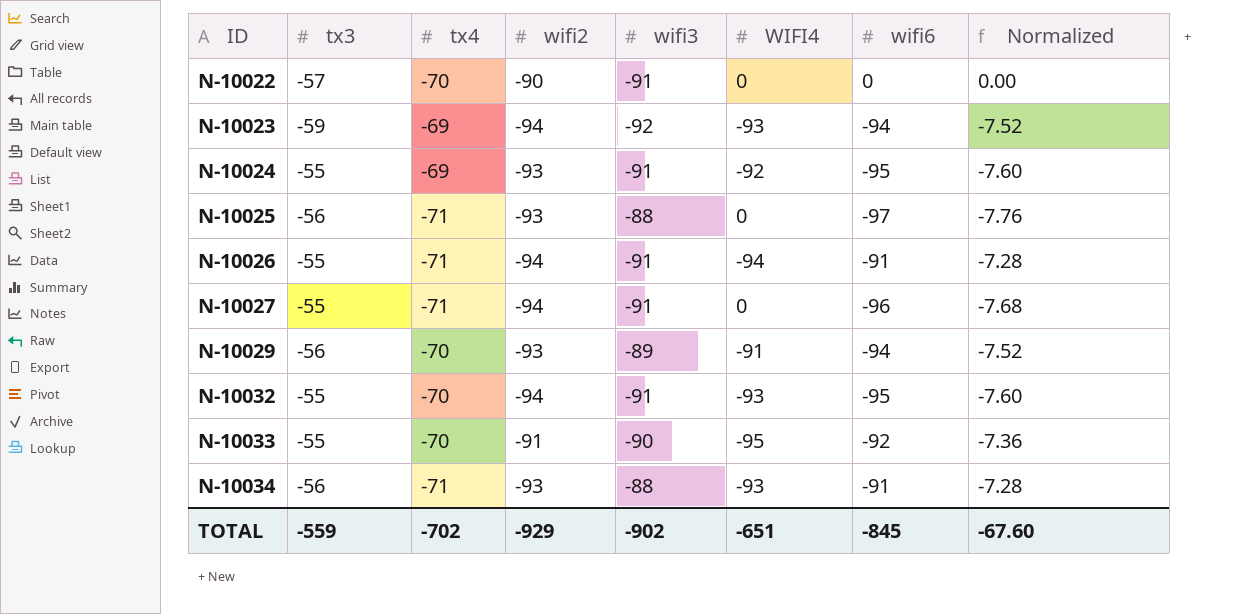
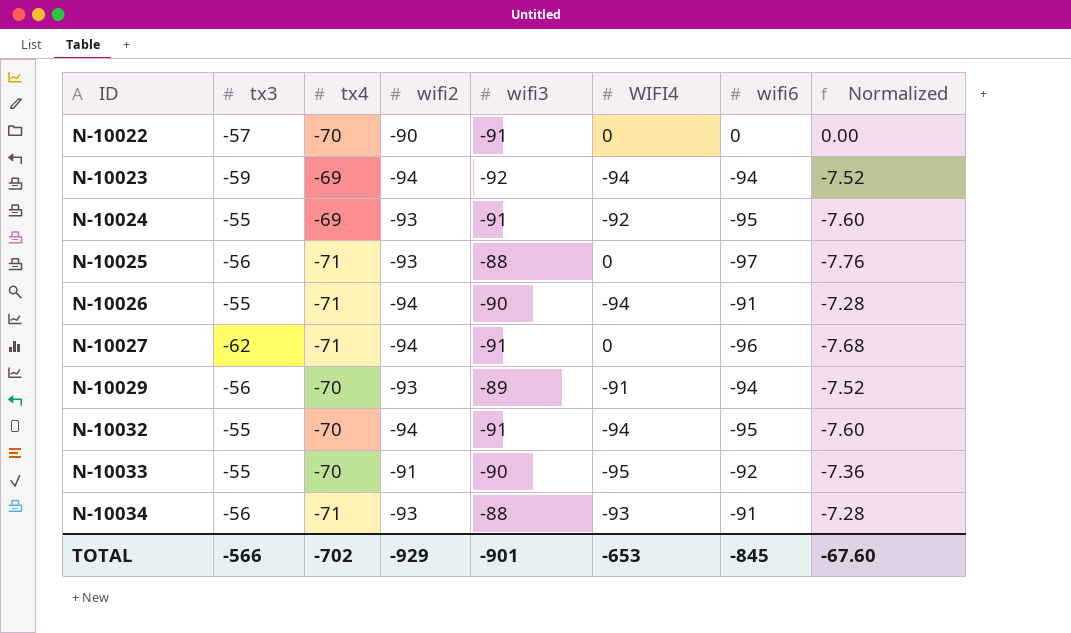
N-10023 | WIFI4: -93 -> -94
N-10026 | wifi3: -91 -> -90
N-10027 | tx3: -55 -> -62
N-10032 | WIFI4: -93 -> -94
TOTAL | tx3: -559 -> -566
TOTAL | wifi3: -902 -> -901
TOTAL | WIFI4: -651 -> -653

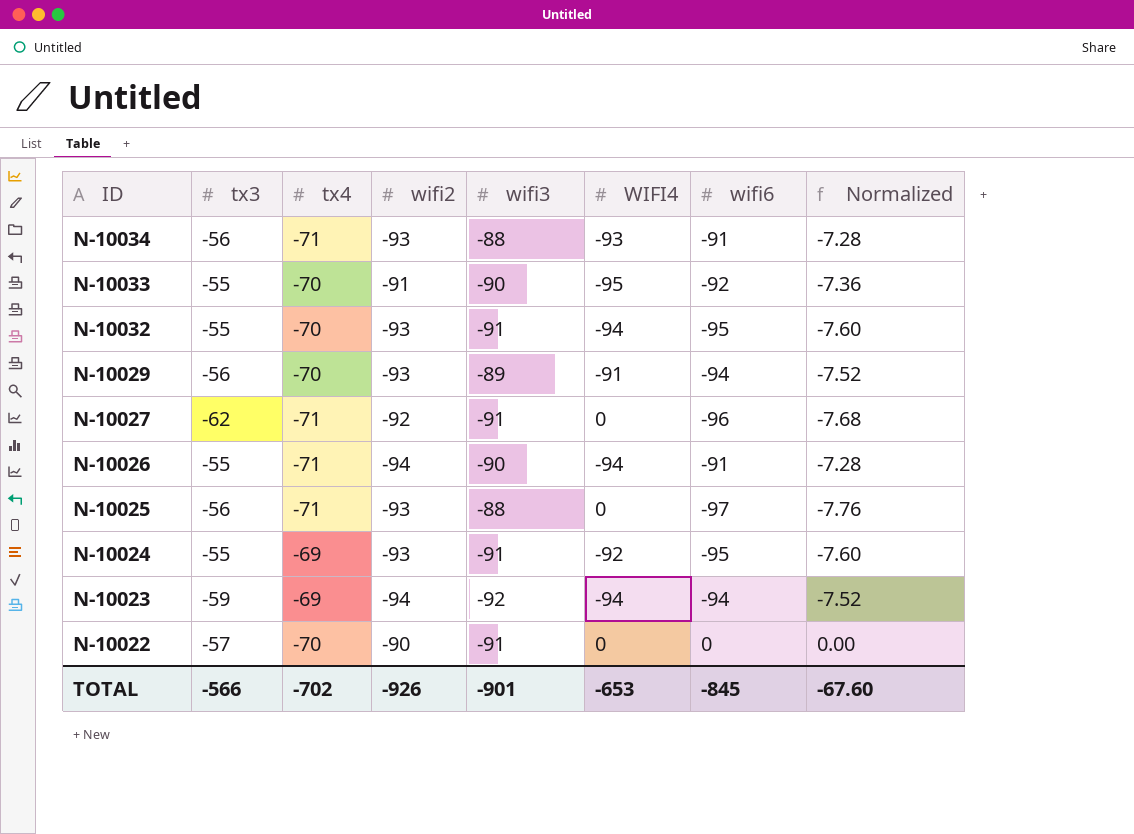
row order: ID ascending -> ID descending
N-10032 | wifi2: -94 -> -93
N-10027 | wifi2: -94 -> -92
TOTAL | wifi2: -929 -> -926

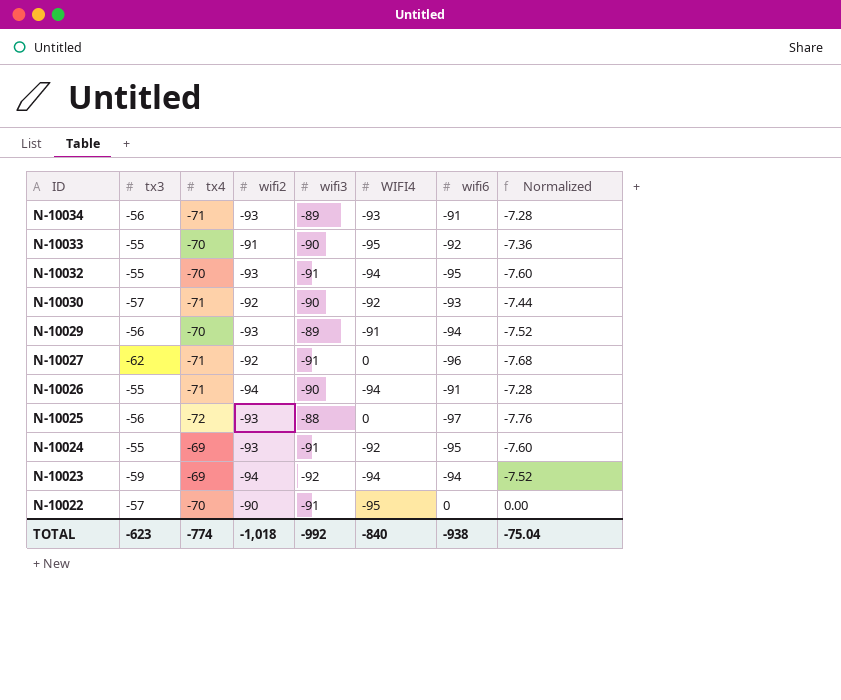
N-10034 | wifi3: -88 -> -89
row N-10030: none -> -57 | -71 | -92 | -90 | -92 | -93 | -7.44
N-10025 | tx4: -71 -> -72
N-10022 | WIFI4: 0 -> -95
TOTAL | tx3: -566 -> -623
TOTAL | tx4: -702 -> -774
TOTAL | wifi2: -926 -> -1,018
TOTAL | wifi3: -901 -> -992
TOTAL | WIFI4: -653 -> -840
TOTAL | wifi6: -845 -> -938
TOTAL | Normalized: -67.60 -> -75.04

